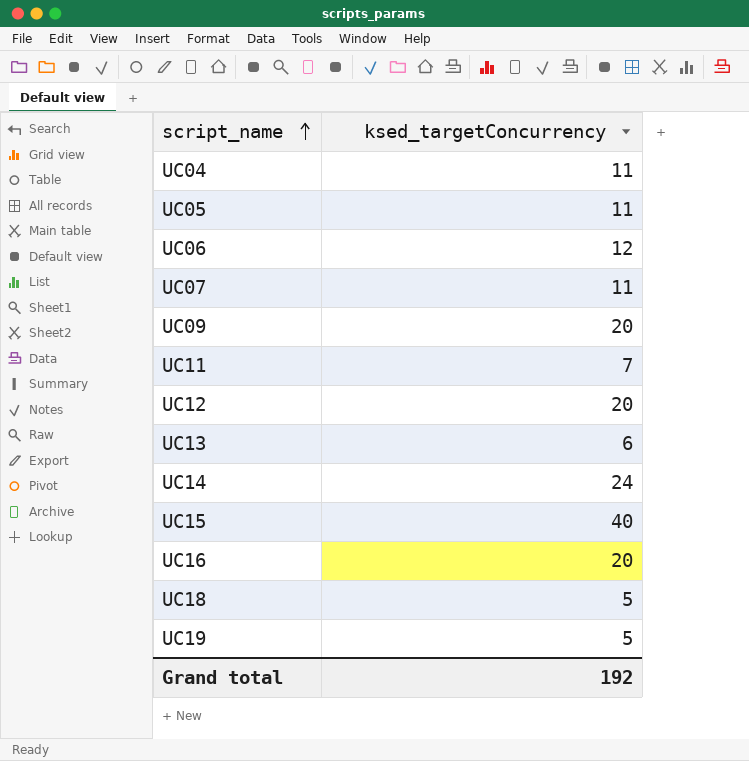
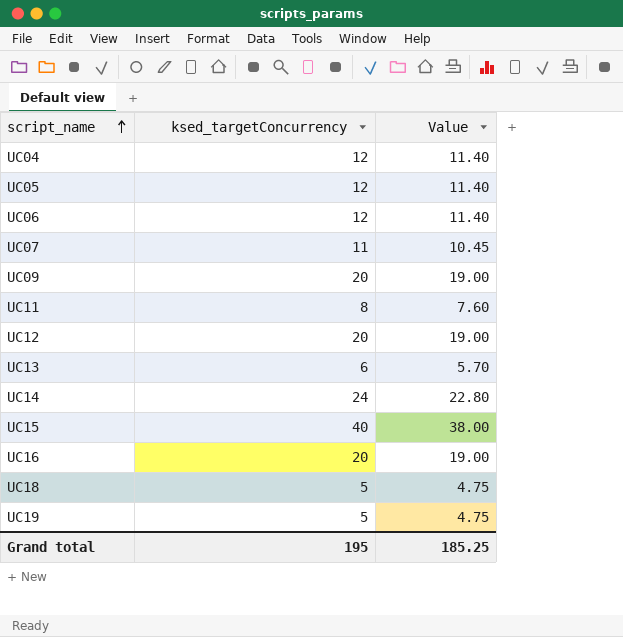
column Value | formula: none -> [ksed_targetConcurrency] * 0.95
UC04 | ksed_targetConcurrency: 11 -> 12
UC05 | ksed_targetConcurrency: 11 -> 12
UC11 | ksed_targetConcurrency: 7 -> 8
Grand total | ksed_targetConcurrency: 192 -> 195

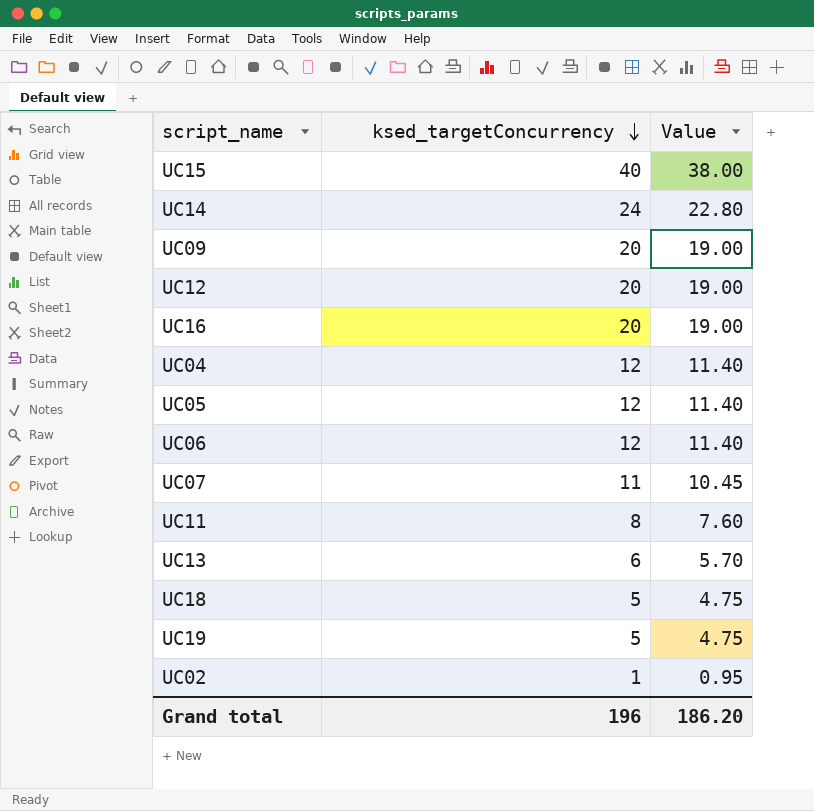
row order: script_name ascending -> ksed_targetConcurrency descending
row UC02: none -> 1 | 0.95
Grand total | ksed_targetConcurrency: 195 -> 196
Grand total | Value: 185.25 -> 186.20

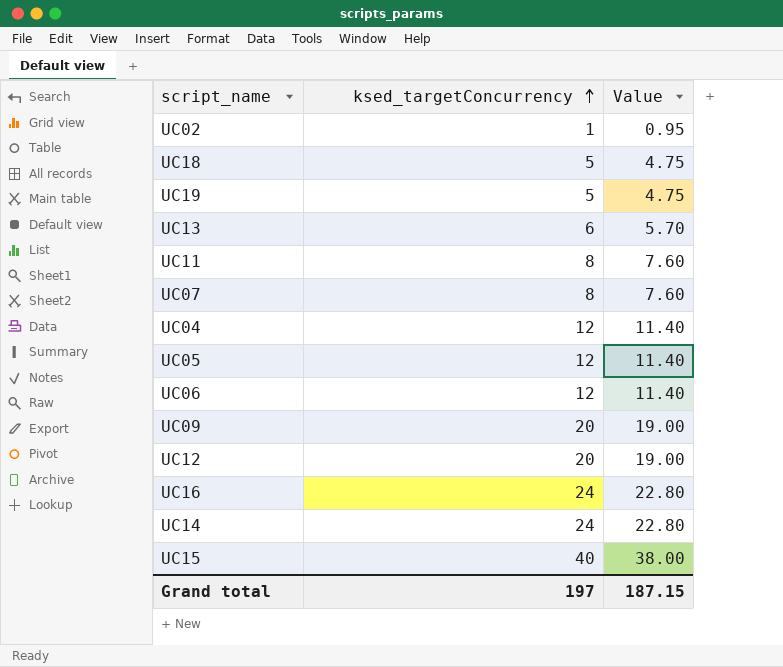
row order: ksed_targetConcurrency descending -> ksed_targetConcurrency ascending
UC07 | ksed_targetConcurrency: 11 -> 8
UC07 | Value: 10.45 -> 7.60
UC16 | ksed_targetConcurrency: 20 -> 24
UC16 | Value: 19.00 -> 22.80
Grand total | ksed_targetConcurrency: 196 -> 197
Grand total | Value: 186.20 -> 187.15

